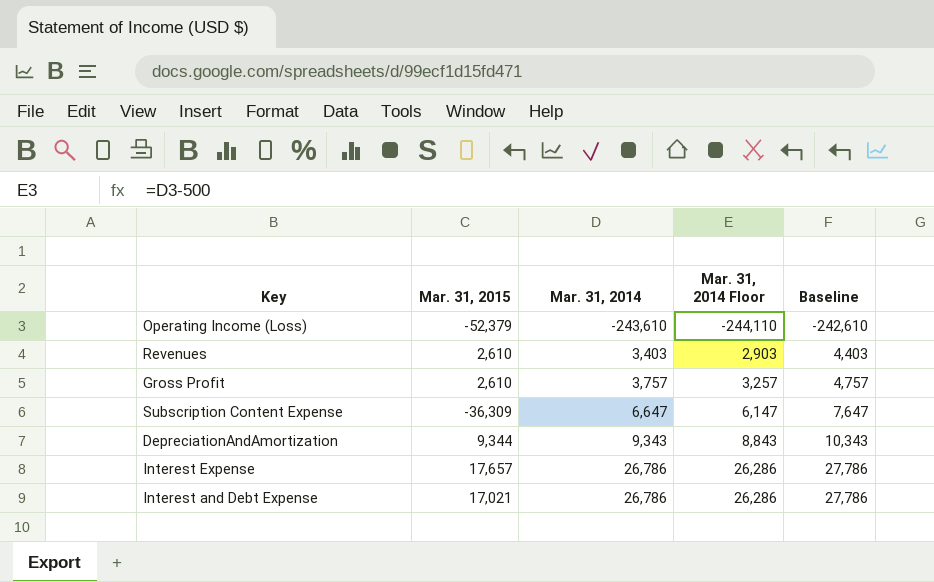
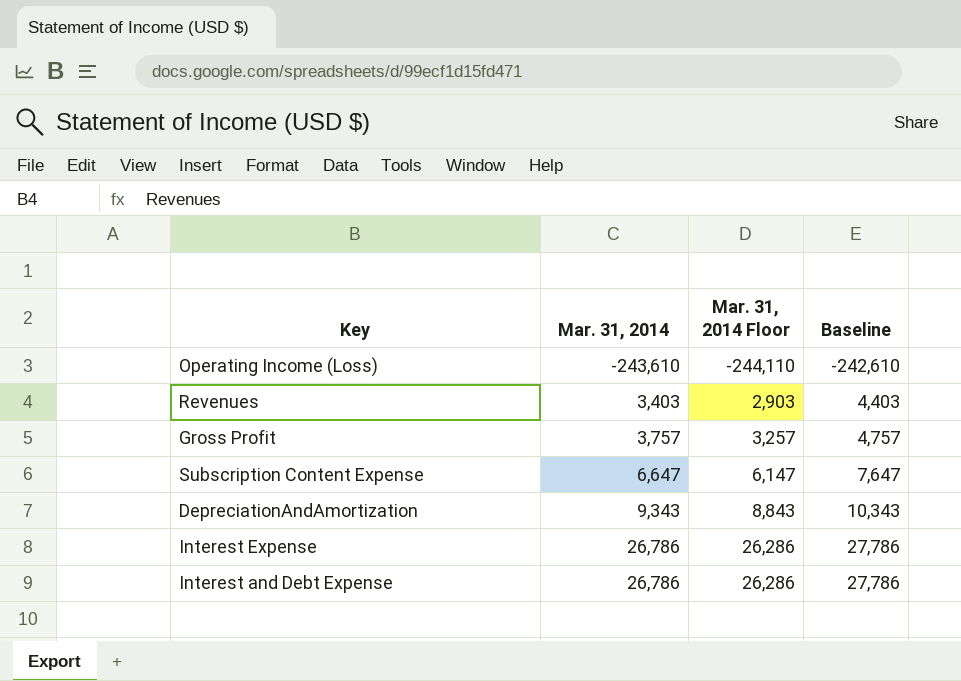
column Mar. 31, 2015 | position: 2 -> none

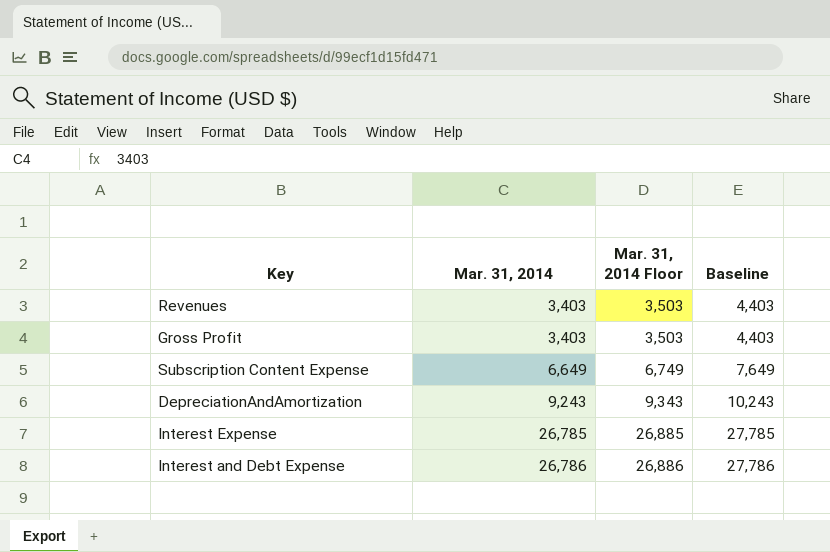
column Mar. 31, 2014 Floor | formula: [Mar. 31, 2014] - 500 -> [Mar. 31, 2014] + 100
row Operating Income (Loss): -243,610 | -244,110 | -242,610 -> none
Gross Profit | Mar. 31, 2014: 3,757 -> 3,403
Gross Profit | Baseline: 4,757 -> 4,403
Subscription Content Expense | Mar. 31, 2014: 6,647 -> 6,649
Subscription Content Expense | Baseline: 7,647 -> 7,649
DepreciationAndAmortization | Mar. 31, 2014: 9,343 -> 9,243
DepreciationAndAmortization | Baseline: 10,343 -> 10,243
Interest Expense | Mar. 31, 2014: 26,786 -> 26,785
Interest Expense | Baseline: 27,786 -> 27,785

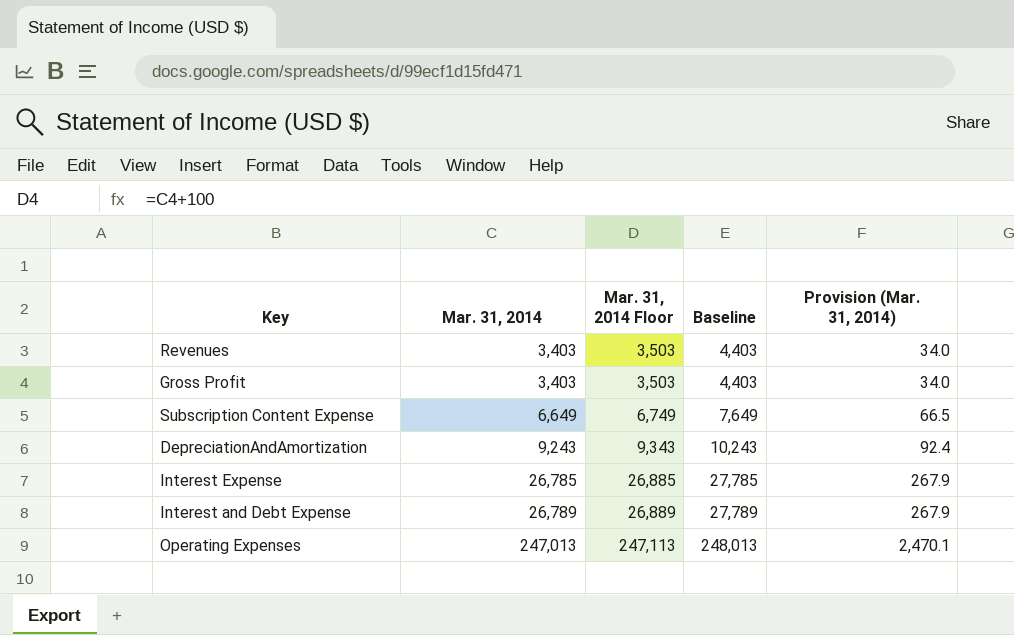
column Provision (Mar. 31, 2014) | formula: none -> [Mar. 31, 2014] * 0.01
Interest and Debt Expense | Mar. 31, 2014: 26,786 -> 26,789
Interest and Debt Expense | Mar. 31, 2014 Floor: 26,886 -> 26,889
Interest and Debt Expense | Baseline: 27,786 -> 27,789
row Operating Expenses: none -> 247,013 | 247,113 | 248,013 | 2,470.1

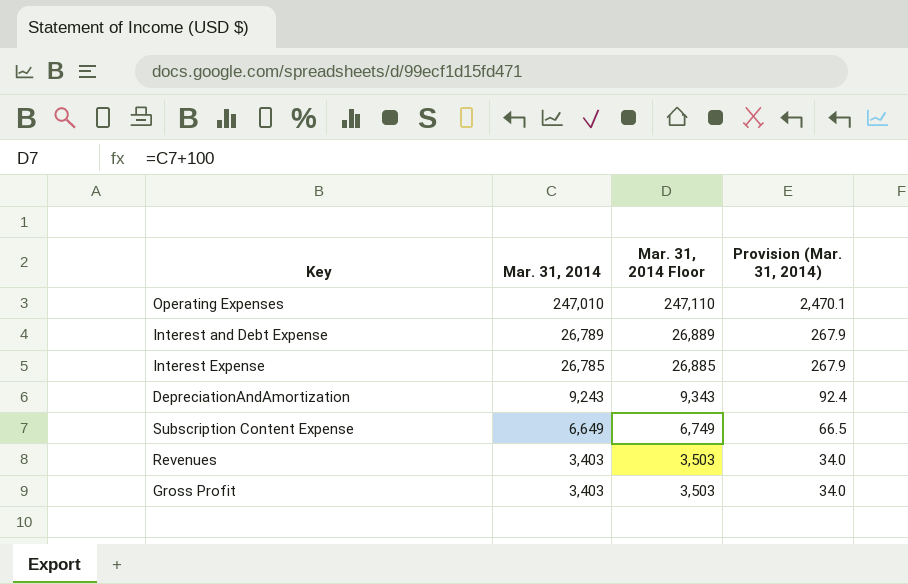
row order: Mar. 31, 2014 ascending -> Mar. 31, 2014 descending
column Baseline | formula: [Mar. 31, 2014] + 1000 -> none
Operating Expenses | Mar. 31, 2014: 247,013 -> 247,010
Operating Expenses | Mar. 31, 2014 Floor: 247,113 -> 247,110

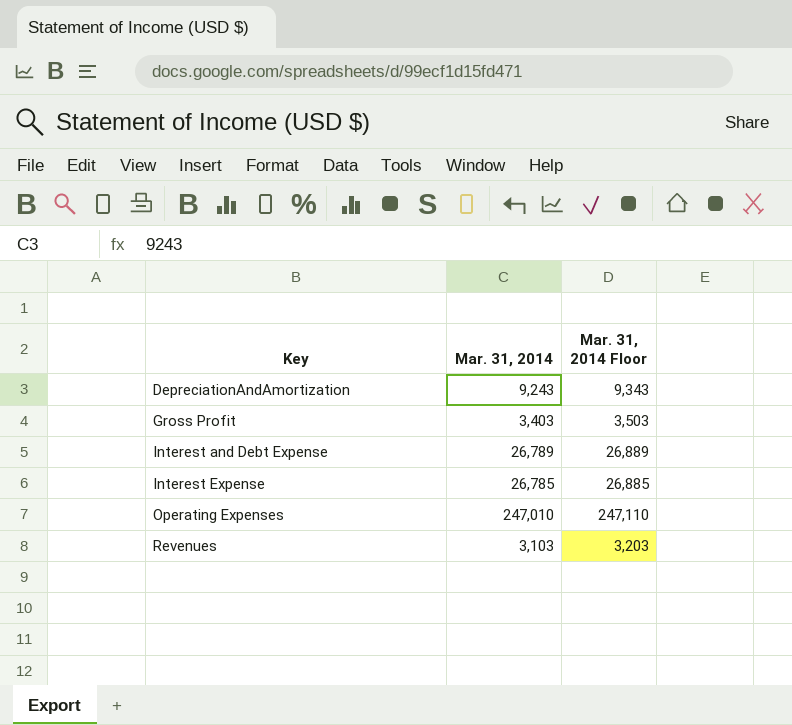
row order: Mar. 31, 2014 descending -> Key ascending
column Provision (Mar. 31, 2014) | formula: [Mar. 31, 2014] * 0.01 -> none
row Subscription Content Expense: 6,649 | 6,749 | 66.5 -> none
Revenues | Mar. 31, 2014: 3,403 -> 3,103
Revenues | Mar. 31, 2014 Floor: 3,503 -> 3,203

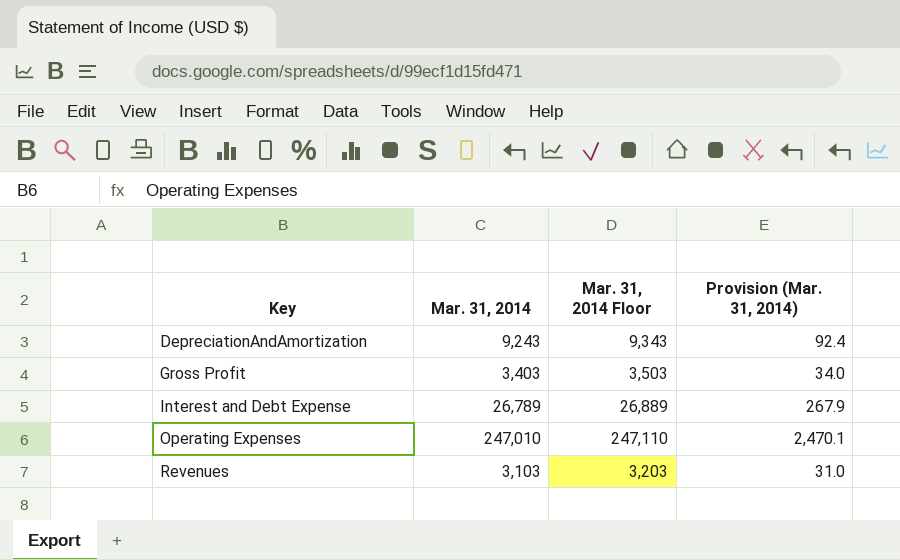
column Provision (Mar. 31, 2014) | formula: none -> [Mar. 31, 2014] * 0.01
row Interest Expense: 26,785 | 26,885 -> none

